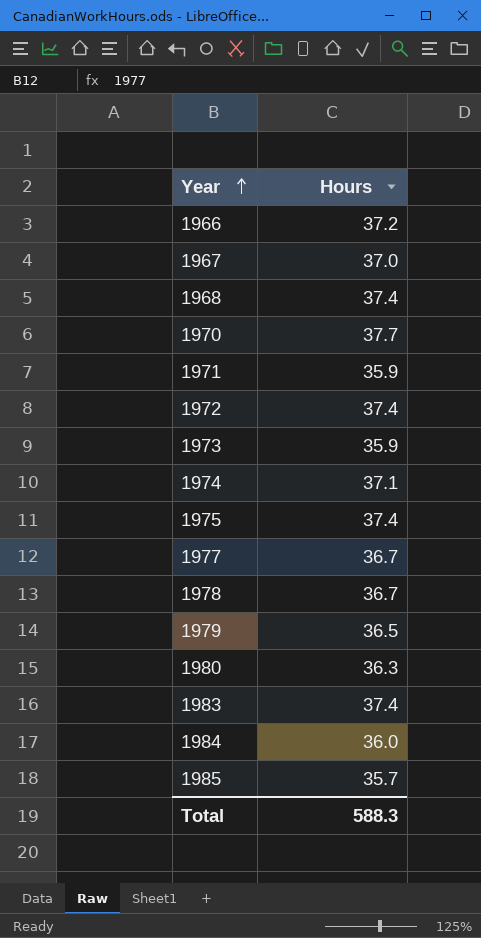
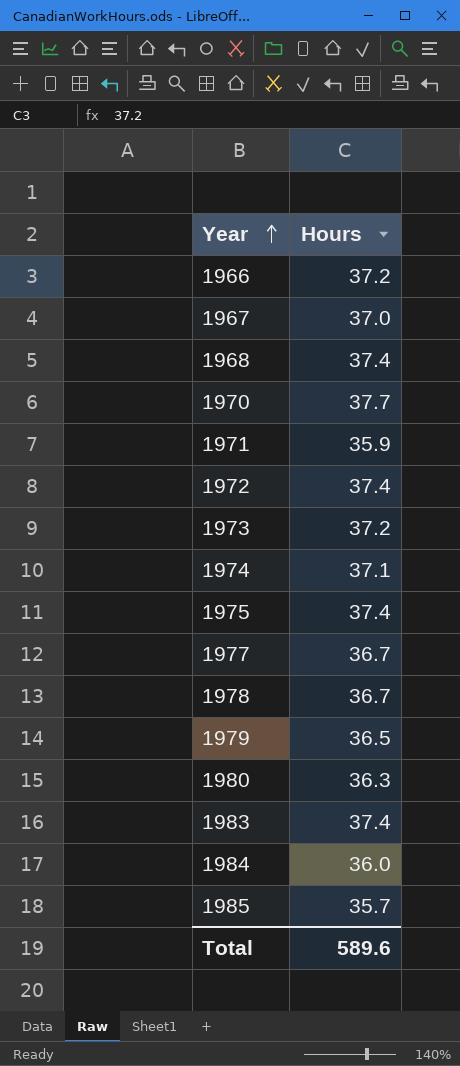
1973 | Hours: 35.9 -> 37.2
Total | Hours: 588.3 -> 589.6

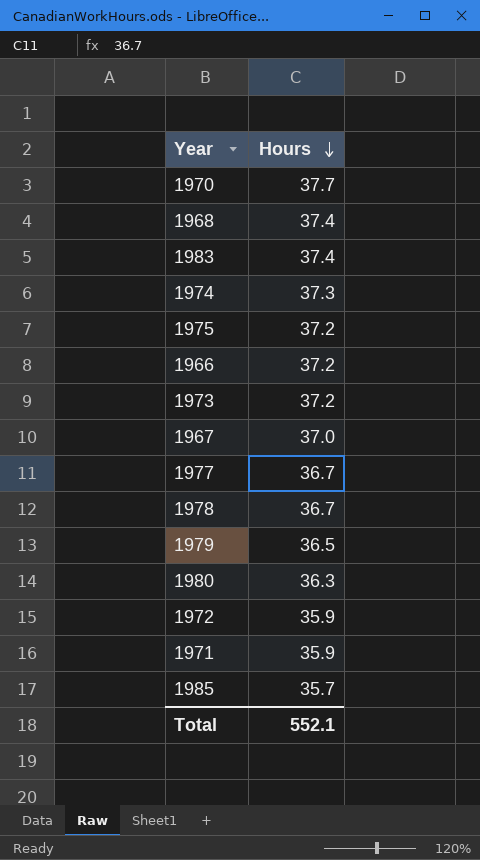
row order: Year ascending -> Hours descending
row 1984: 36.0 -> none
1974 | Hours: 37.1 -> 37.3
1975 | Hours: 37.4 -> 37.2
1972 | Hours: 37.4 -> 35.9
Total | Hours: 589.6 -> 552.1

